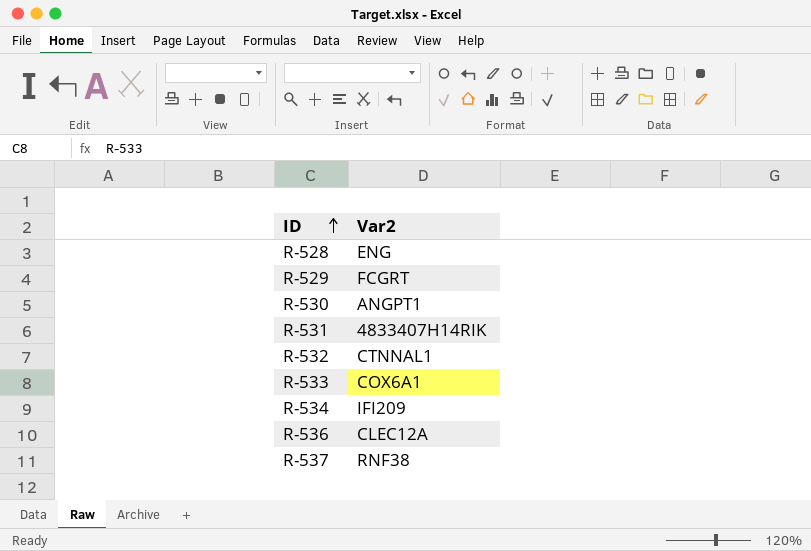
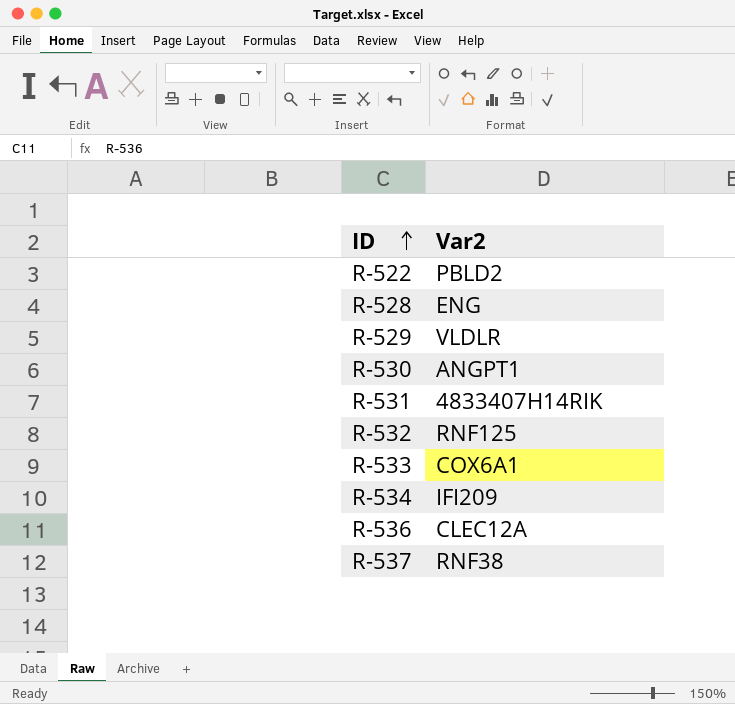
row R-522: none -> PBLD2
R-529 | Var2: FCGRT -> VLDLR
R-532 | Var2: CTNNAL1 -> RNF125

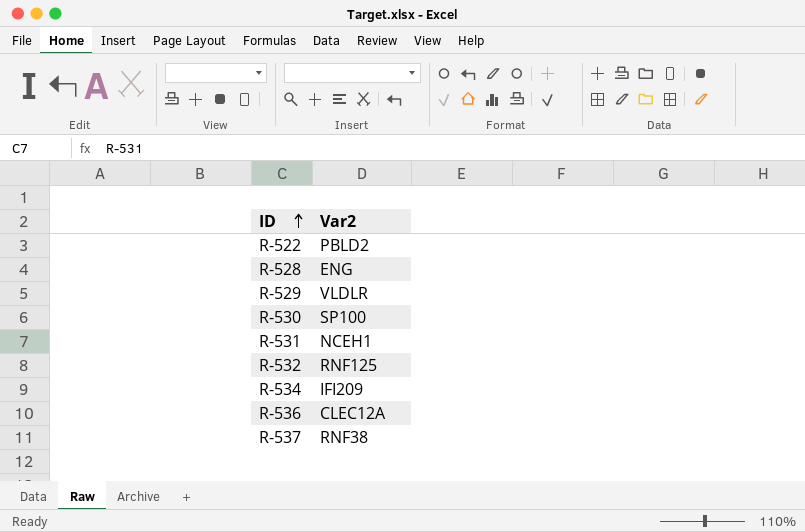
row R-533: COX6A1 -> none
R-530 | Var2: ANGPT1 -> SP100
R-531 | Var2: 4833407H14RIK -> NCEH1

